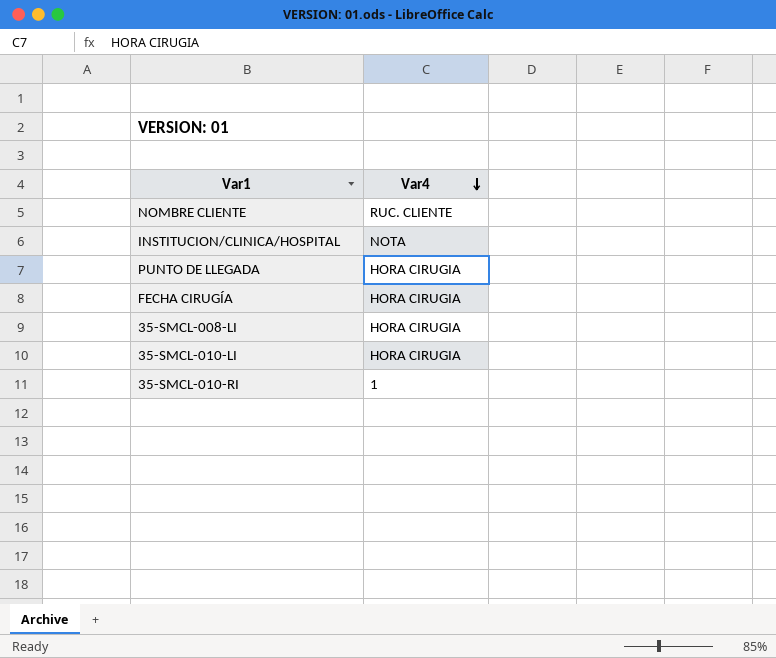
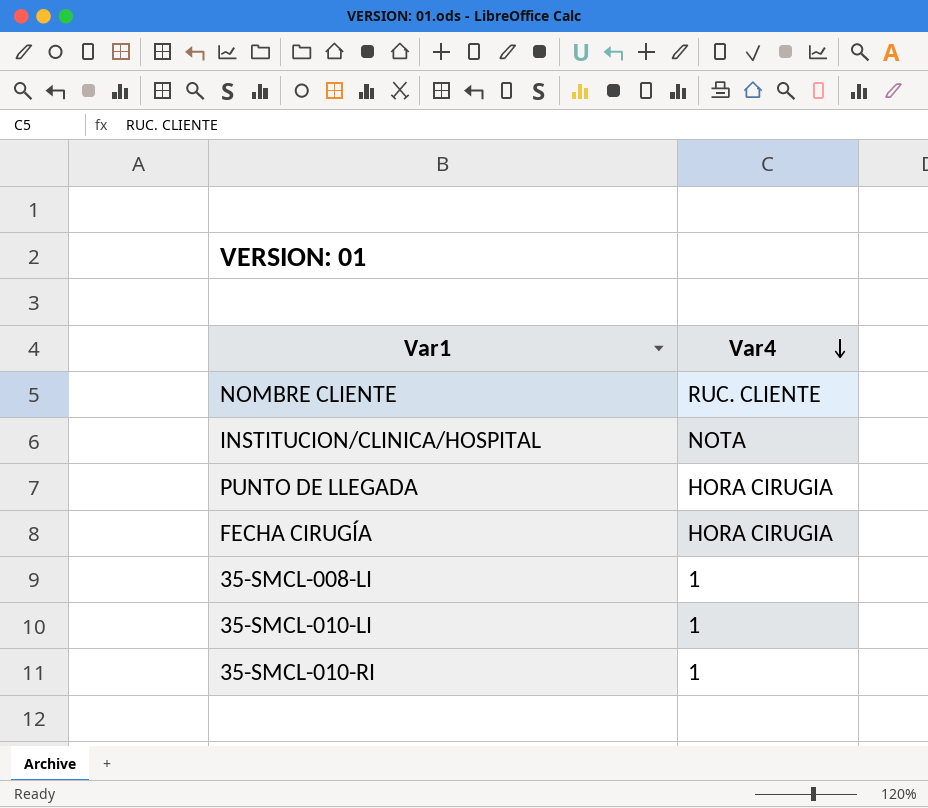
35-SMCL-008-LI | Var4: HORA CIRUGIA -> 1
35-SMCL-010-LI | Var4: HORA CIRUGIA -> 1

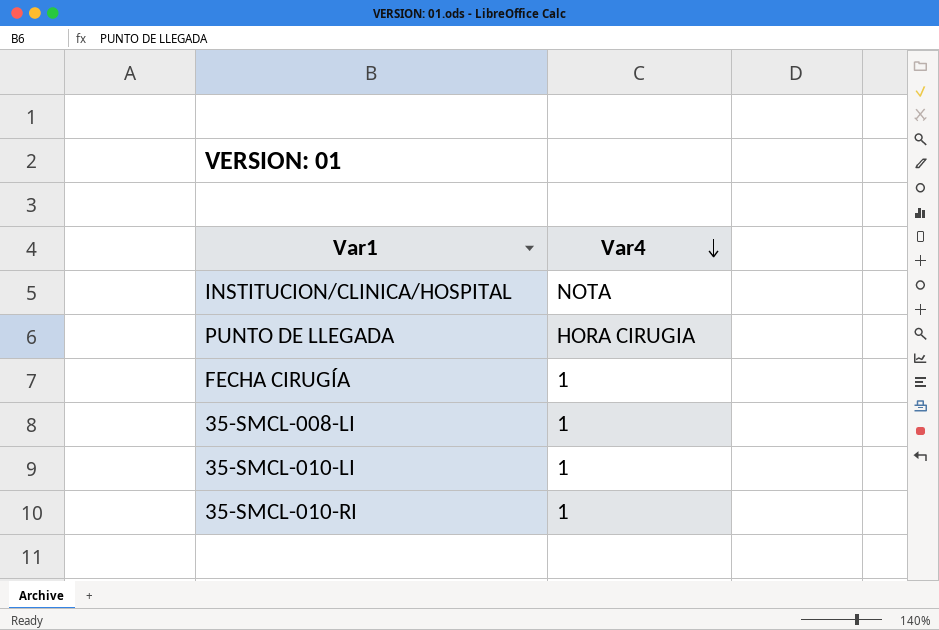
row NOMBRE CLIENTE: RUC. CLIENTE -> none
FECHA CIRUGÍA | Var4: HORA CIRUGIA -> 1

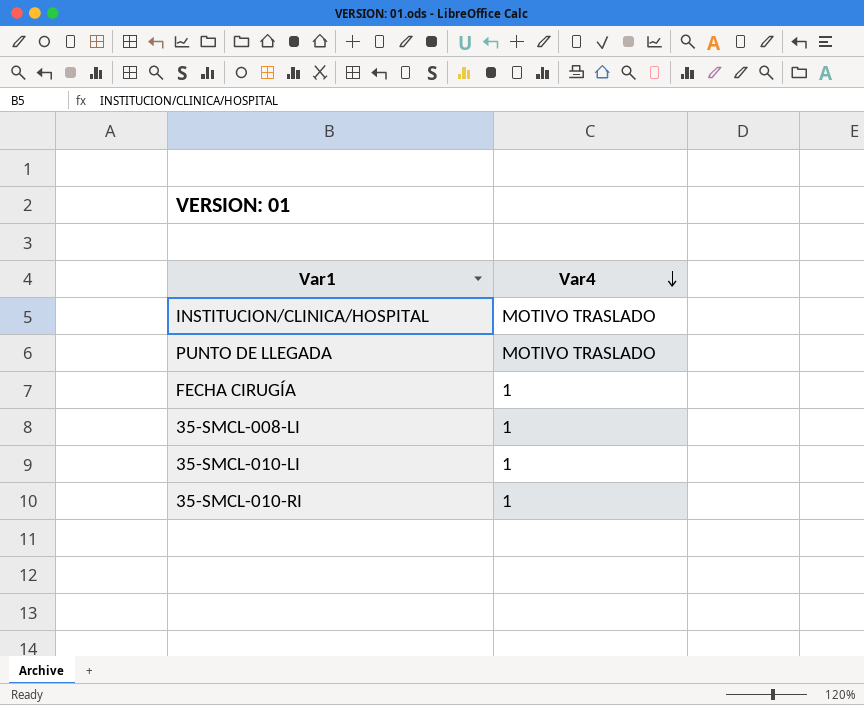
INSTITUCION/CLINICA/HOSPITAL | Var4: NOTA -> MOTIVO TRASLADO
PUNTO DE LLEGADA | Var4: HORA CIRUGIA -> MOTIVO TRASLADO

